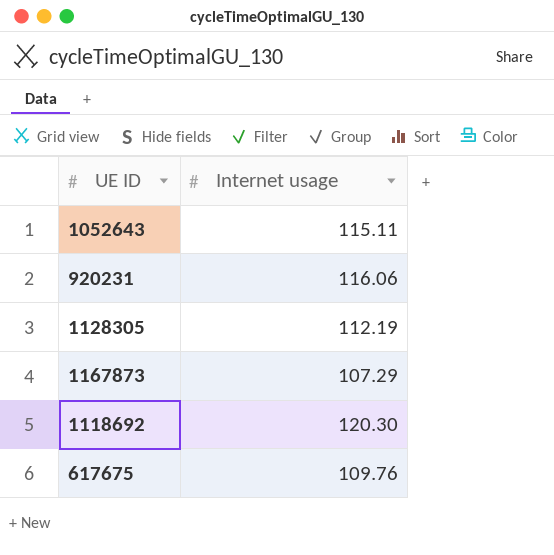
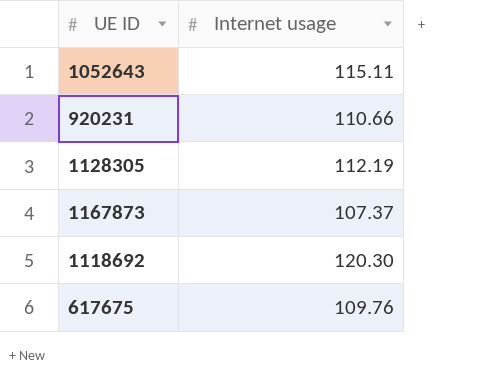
920231 | Internet usage: 116.06 -> 110.66
1167873 | Internet usage: 107.29 -> 107.37

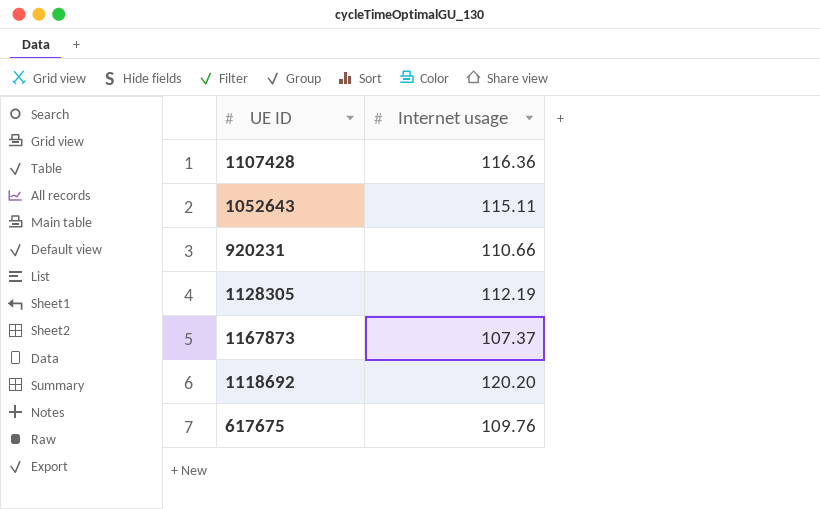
row 1107428: none -> 116.36
1118692 | Internet usage: 120.30 -> 120.20

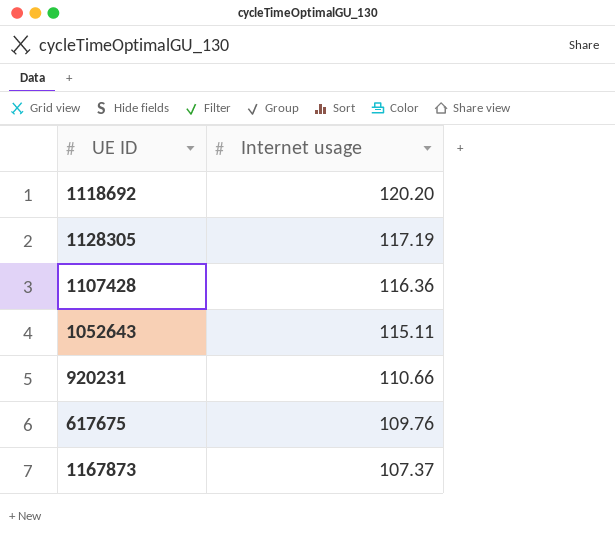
row order: none -> Internet usage descending
1128305 | Internet usage: 112.19 -> 117.19

